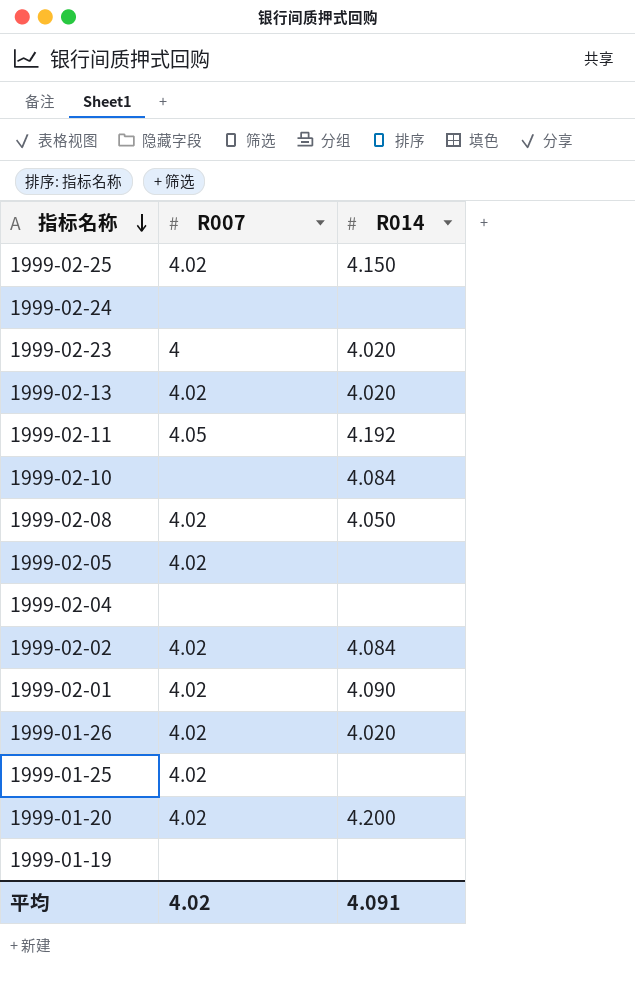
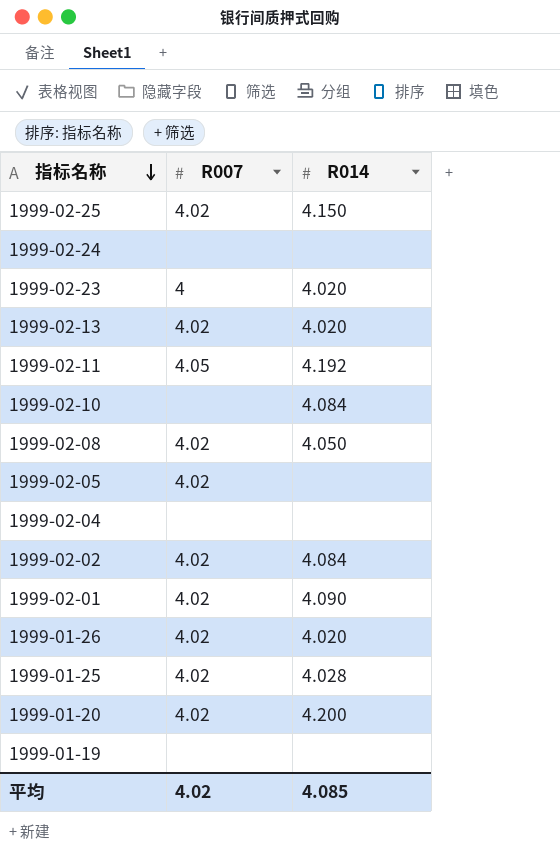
1999-01-25 | R014: none -> 4.028
平均 | R014: 4.091 -> 4.085

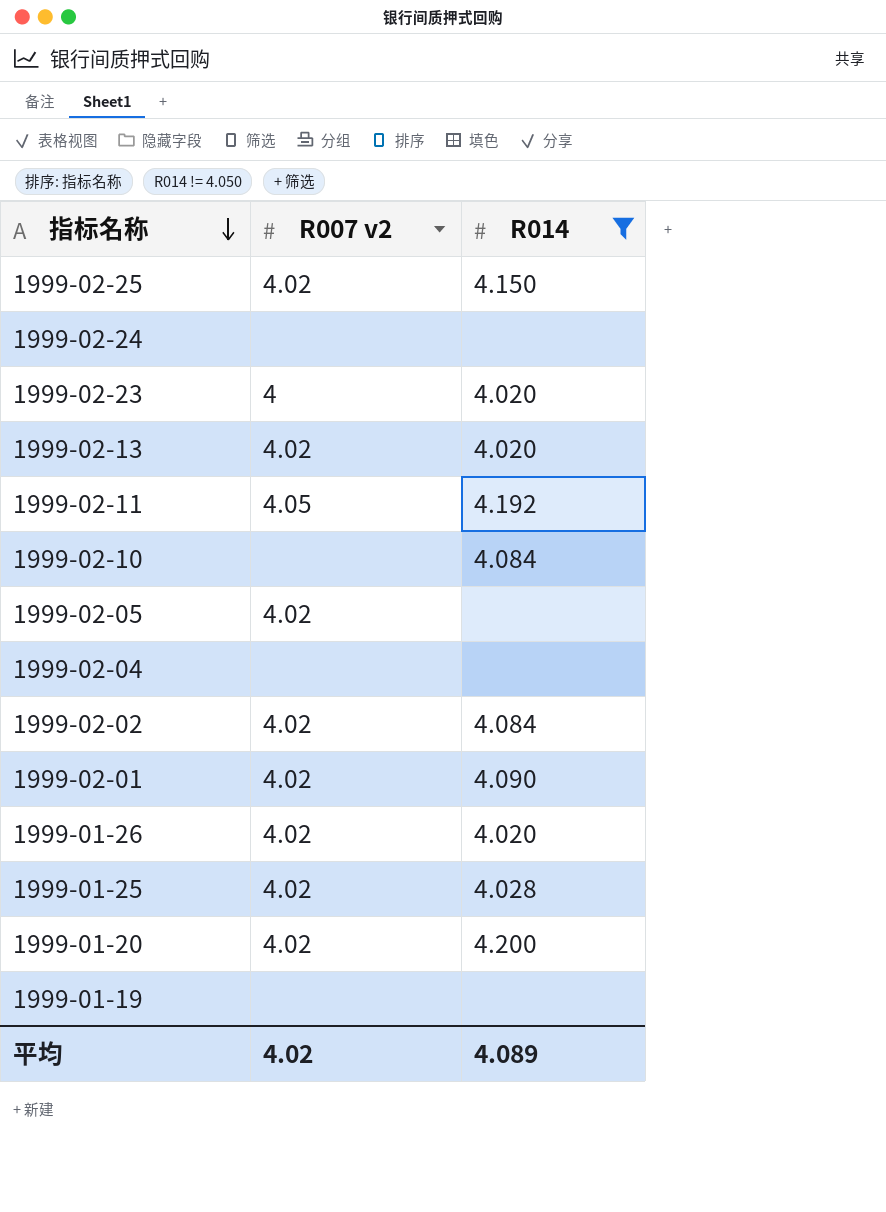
filter: none -> R014 != 4.050
column name: R007 -> R007 v2
平均 | R014: 4.085 -> 4.089

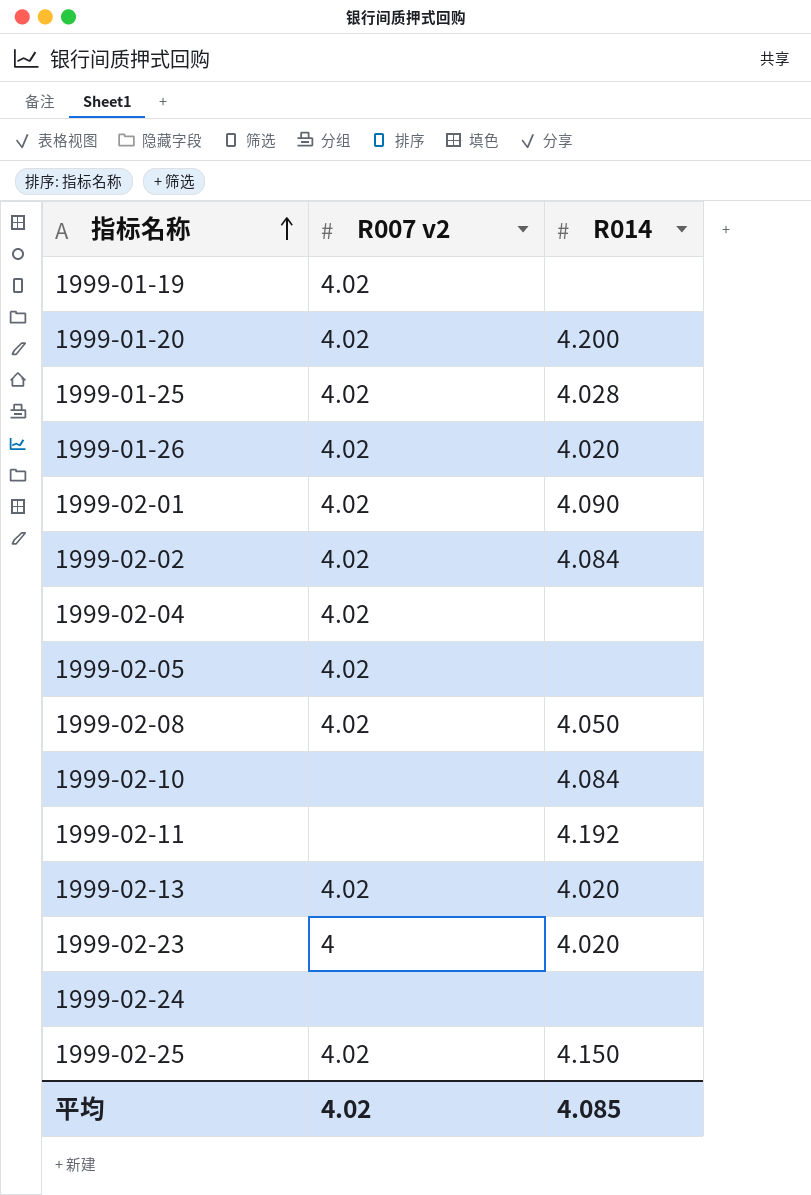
filter: R014 != 4.050 -> none
row order: 指标名称 descending -> 指标名称 ascending
1999-01-19 | R007 v2: none -> 4.02
1999-02-04 | R007 v2: none -> 4.02
1999-02-11 | R007 v2: 4.05 -> none
平均 | R014: 4.089 -> 4.085

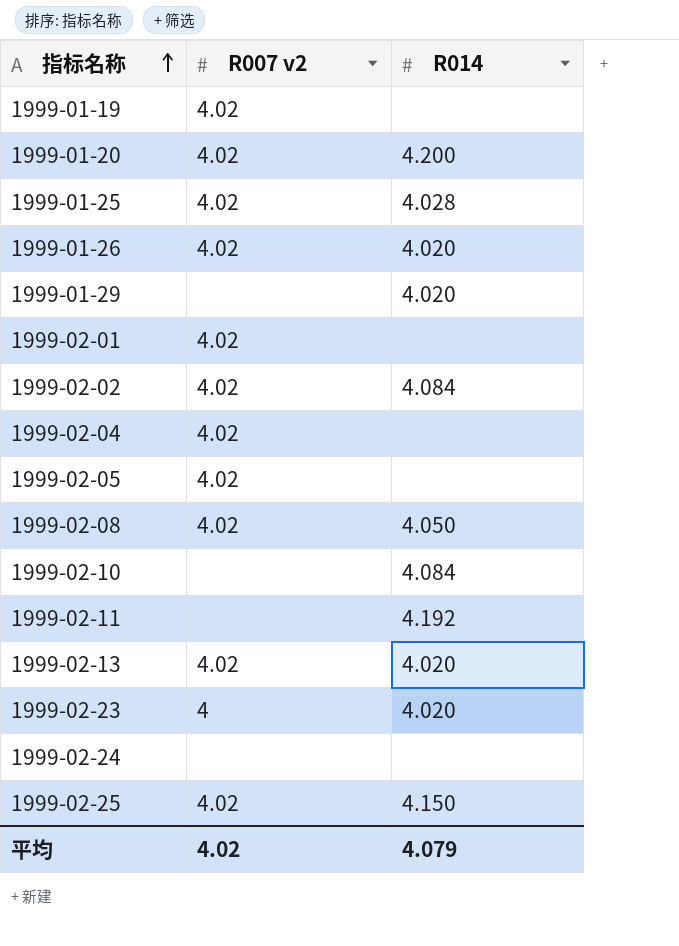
row 1999-01-29: none -> none | 4.020
1999-02-01 | R014: 4.090 -> none
平均 | R014: 4.085 -> 4.079

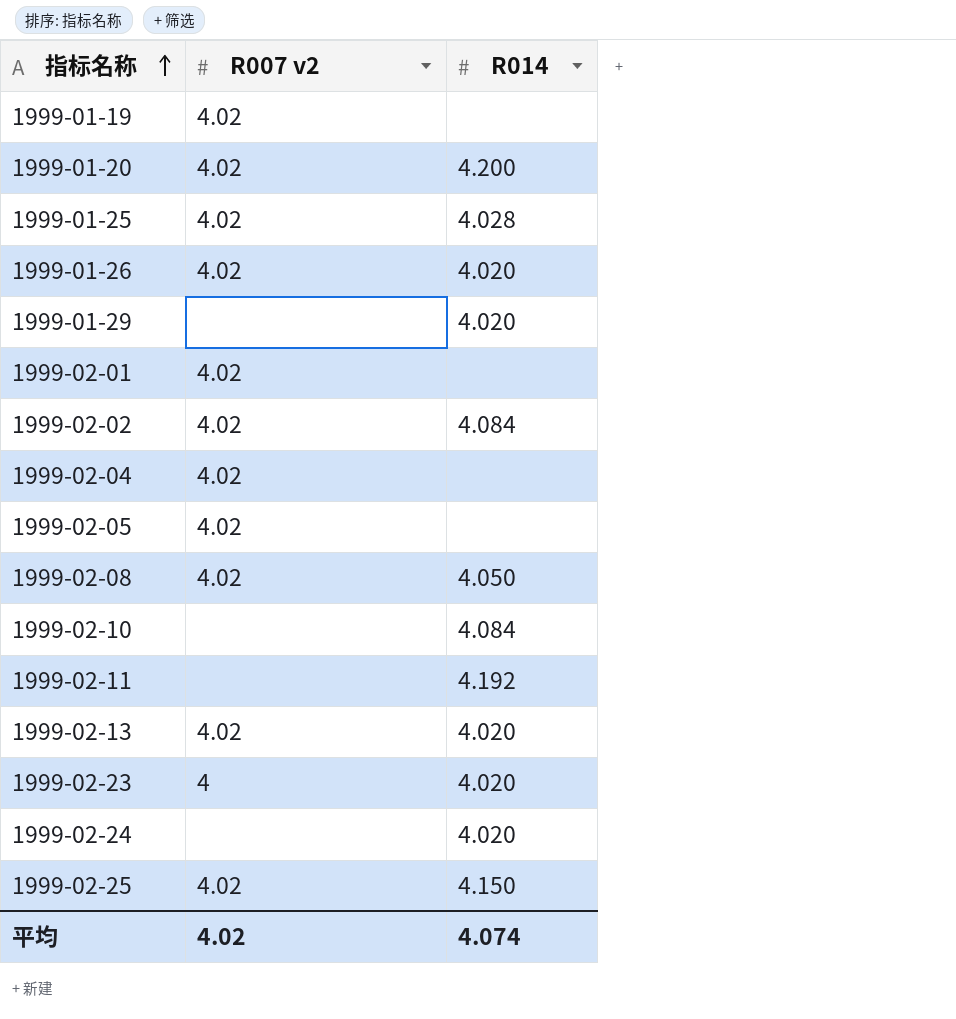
1999-02-24 | R014: none -> 4.020
平均 | R014: 4.079 -> 4.074

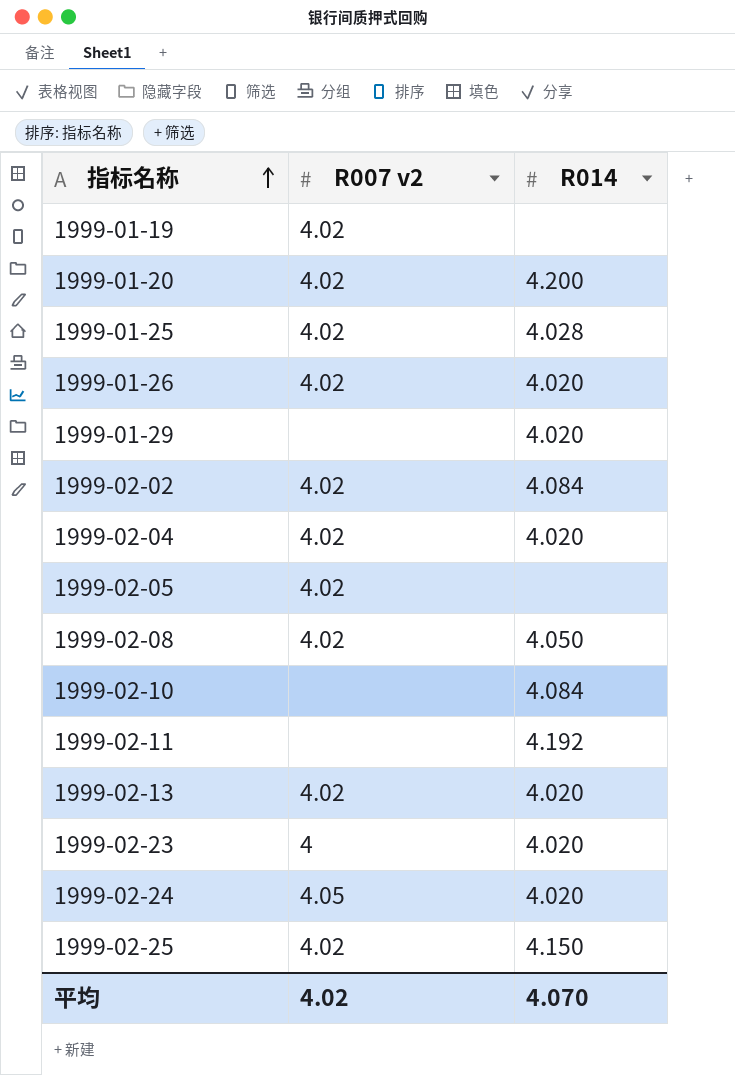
row 1999-02-01: 4.02 | none -> none
1999-02-04 | R014: none -> 4.020
1999-02-24 | R007 v2: none -> 4.05
平均 | R014: 4.074 -> 4.070

